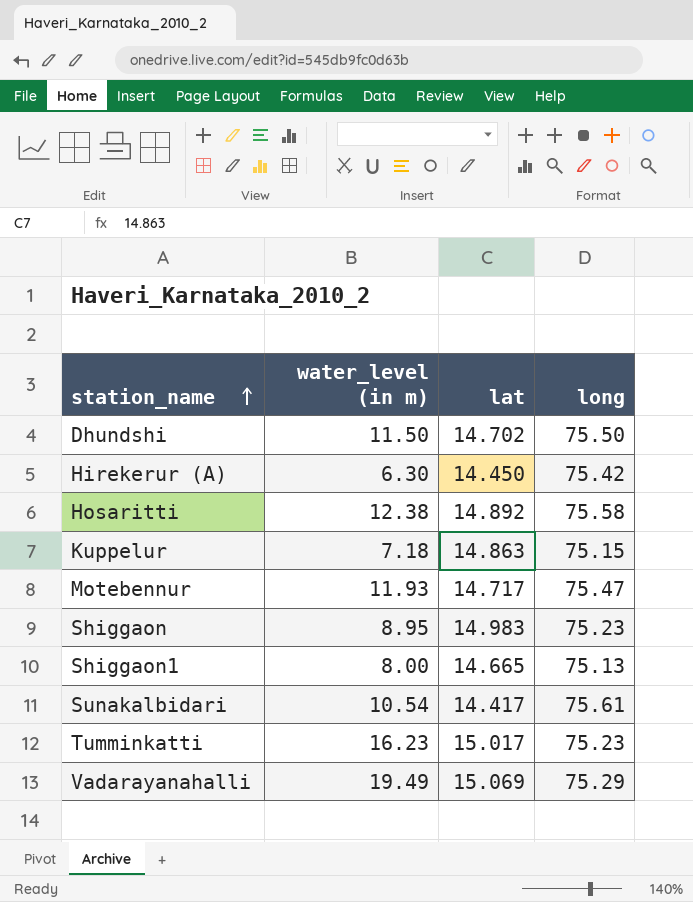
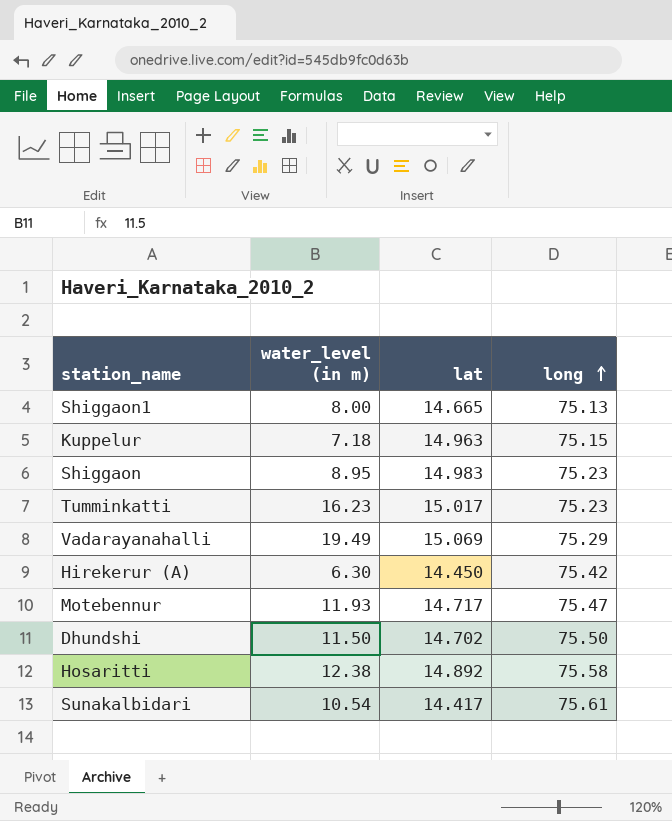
row order: station_name ascending -> long ascending
Kuppelur | lat: 14.863 -> 14.963

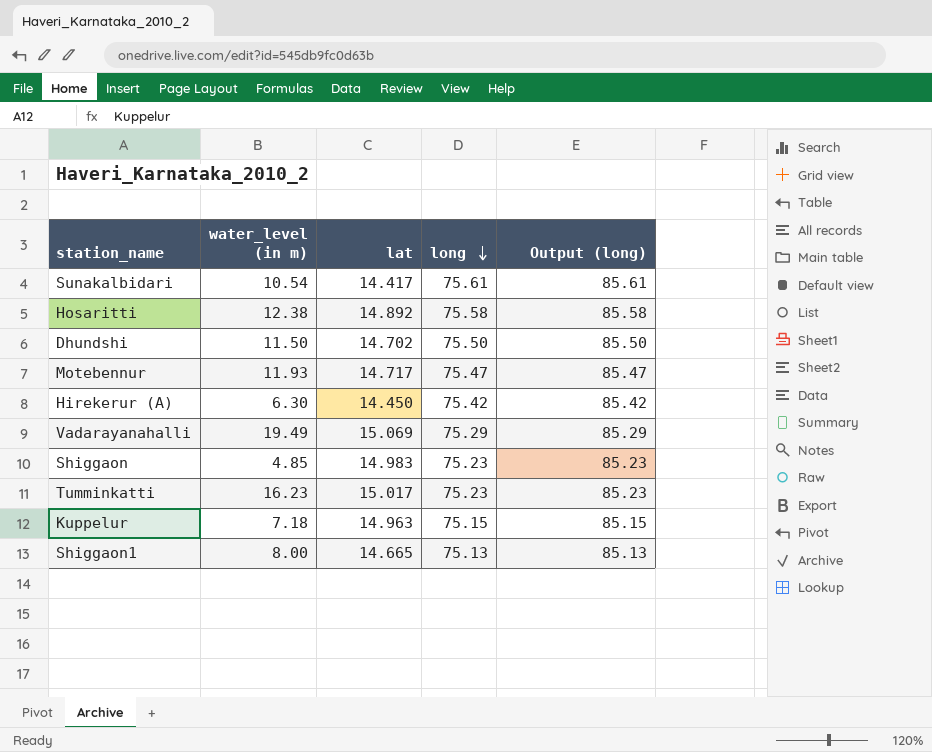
row order: long ascending -> long descending
column Output (long) | formula: none -> [long] + 10
Shiggaon | water_level (in m): 8.95 -> 4.85

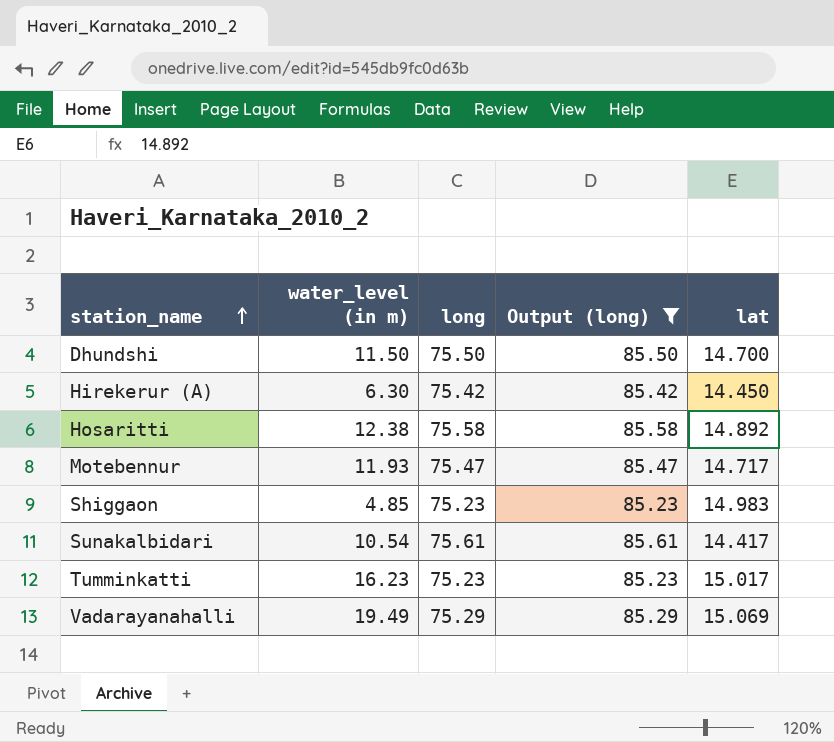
filter: none -> Output (long) >= 85.23
row order: long descending -> station_name ascending
column lat | position: 3 -> 5
Dhundshi | lat: 14.702 -> 14.700

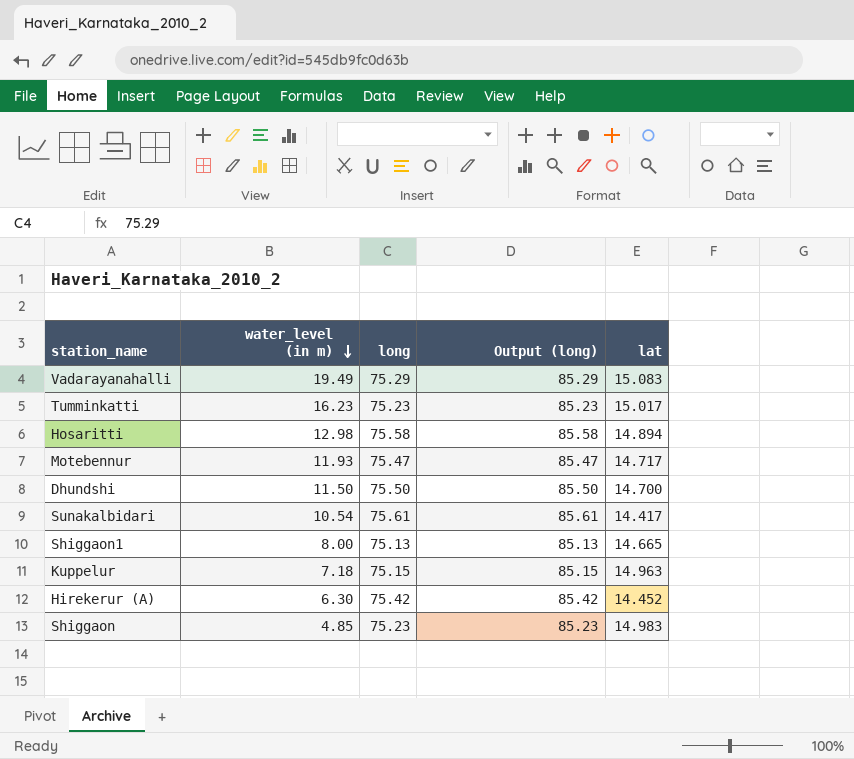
filter: Output (long) >= 85.23 -> none
row order: station_name ascending -> water_level (in m) descending
Vadarayanahalli | lat: 15.069 -> 15.083
Hosaritti | water_level (in m): 12.38 -> 12.98
Hosaritti | lat: 14.892 -> 14.894
Hirekerur (A) | lat: 14.450 -> 14.452

